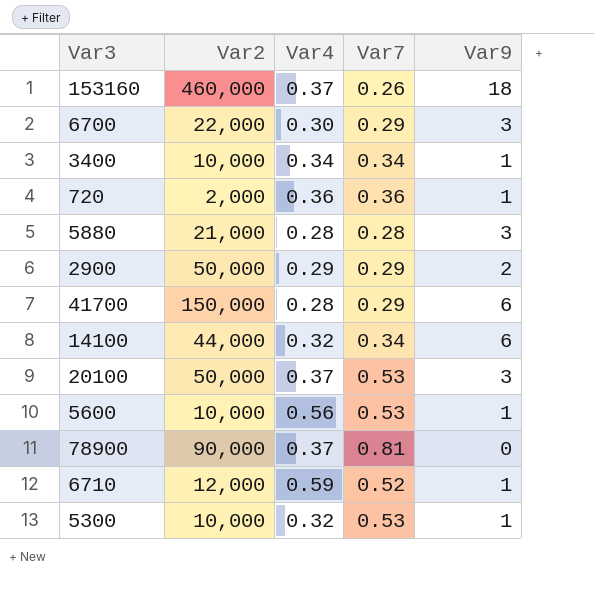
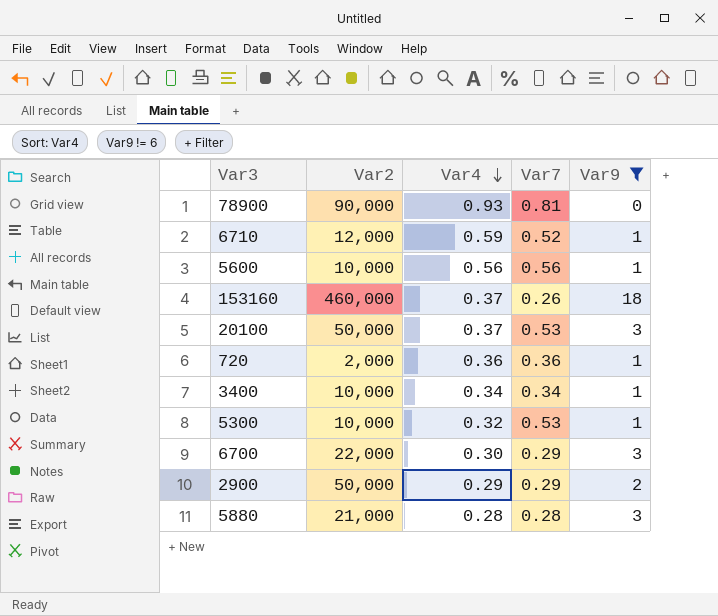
filter: none -> Var9 != 6
row order: none -> Var4 descending
78900 | Var4: 0.37 -> 0.93
5600 | Var7: 0.53 -> 0.56

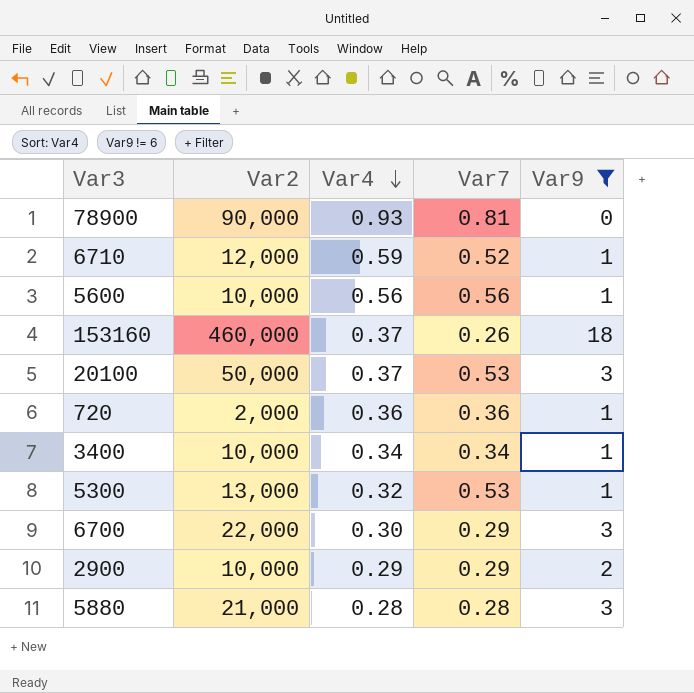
5300 | Var2: 10,000 -> 13,000
2900 | Var2: 50,000 -> 10,000

